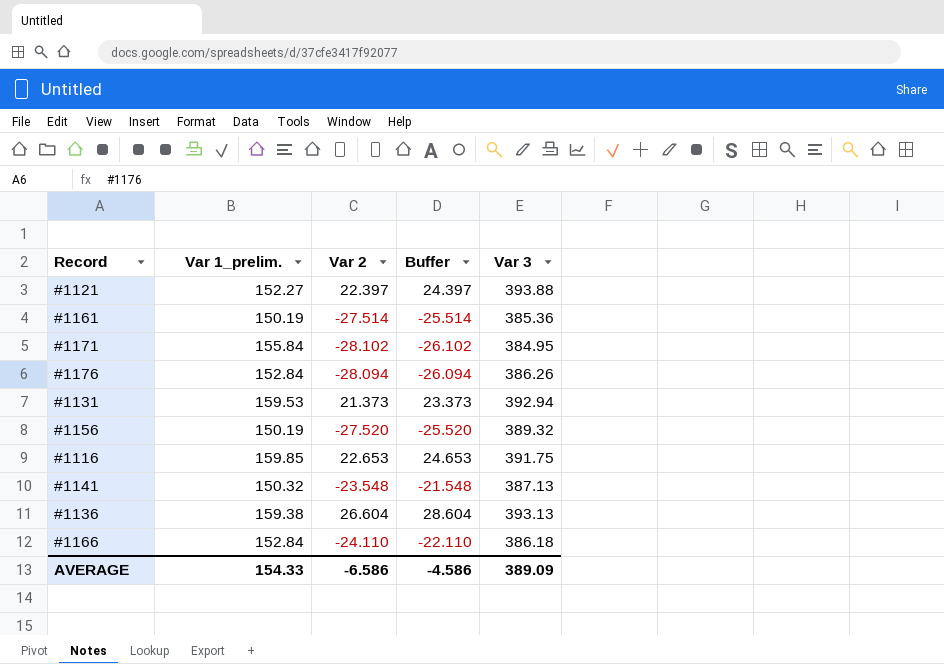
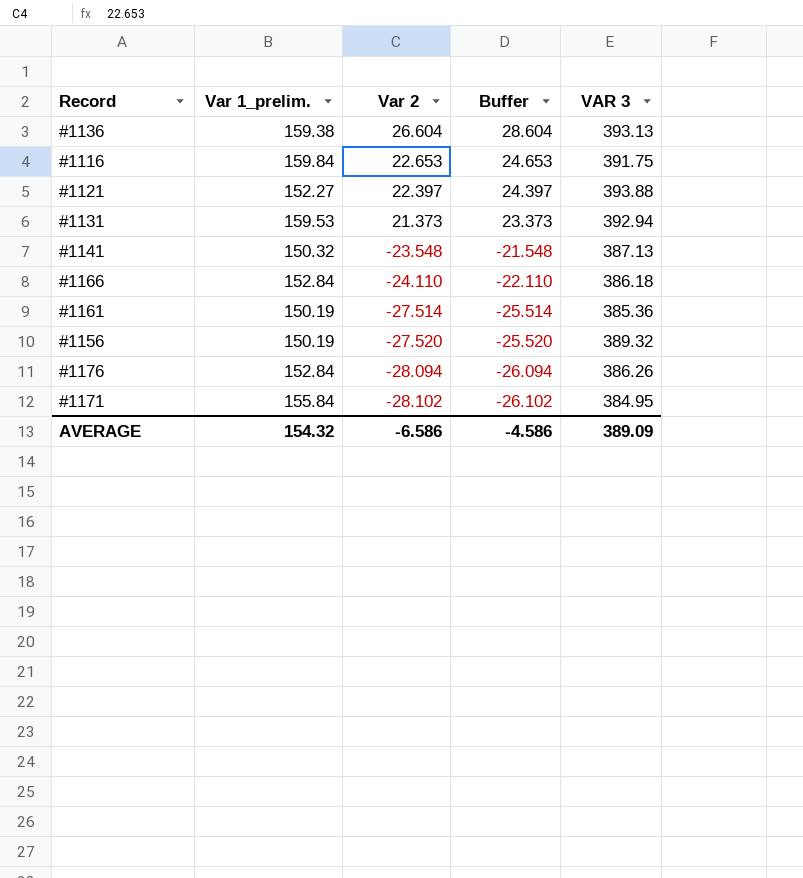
row order: none -> Var 2 descending
column name: Var 3 -> VAR 3
#1116 | Var 1_prelim.: 159.85 -> 159.84
AVERAGE | Var 1_prelim.: 154.33 -> 154.32

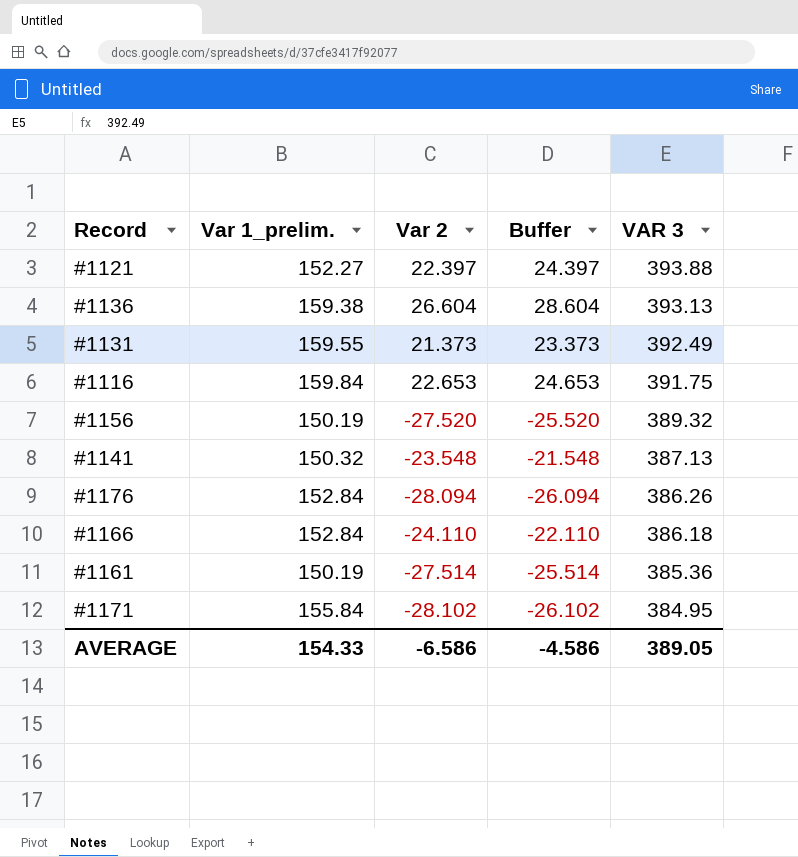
row order: Var 2 descending -> VAR 3 descending
#1131 | Var 1_prelim.: 159.53 -> 159.55
#1131 | VAR 3: 392.94 -> 392.49
AVERAGE | Var 1_prelim.: 154.32 -> 154.33
AVERAGE | VAR 3: 389.09 -> 389.05

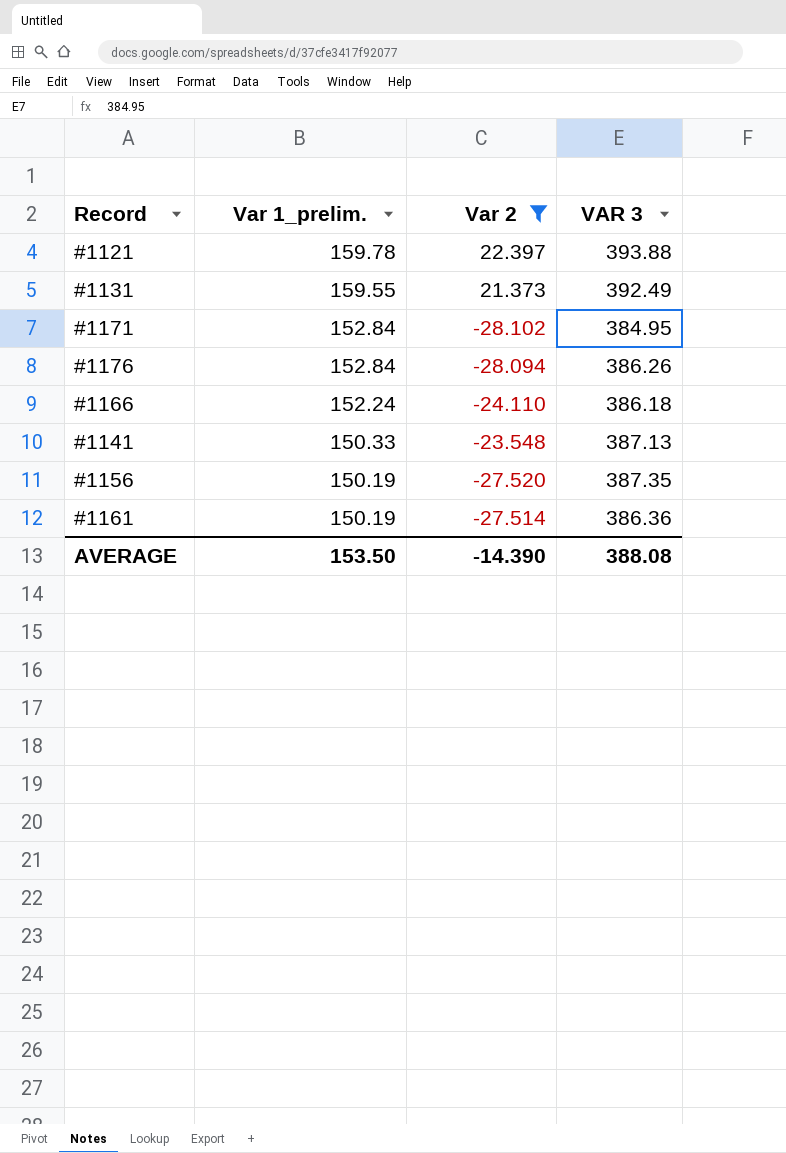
filter: none -> Var 2 <= 22.397
row order: VAR 3 descending -> Var 1_prelim. descending
column Buffer | formula: [Var 2] + 2 -> none
#1121 | Var 1_prelim.: 152.27 -> 159.78
#1171 | Var 1_prelim.: 155.84 -> 152.84
#1166 | Var 1_prelim.: 152.84 -> 152.24
#1141 | Var 1_prelim.: 150.32 -> 150.33
#1156 | VAR 3: 389.32 -> 387.35
#1161 | VAR 3: 385.36 -> 386.36
AVERAGE | Var 1_prelim.: 154.33 -> 153.50
AVERAGE | Var 2: -6.586 -> -14.390
AVERAGE | VAR 3: 389.05 -> 388.08

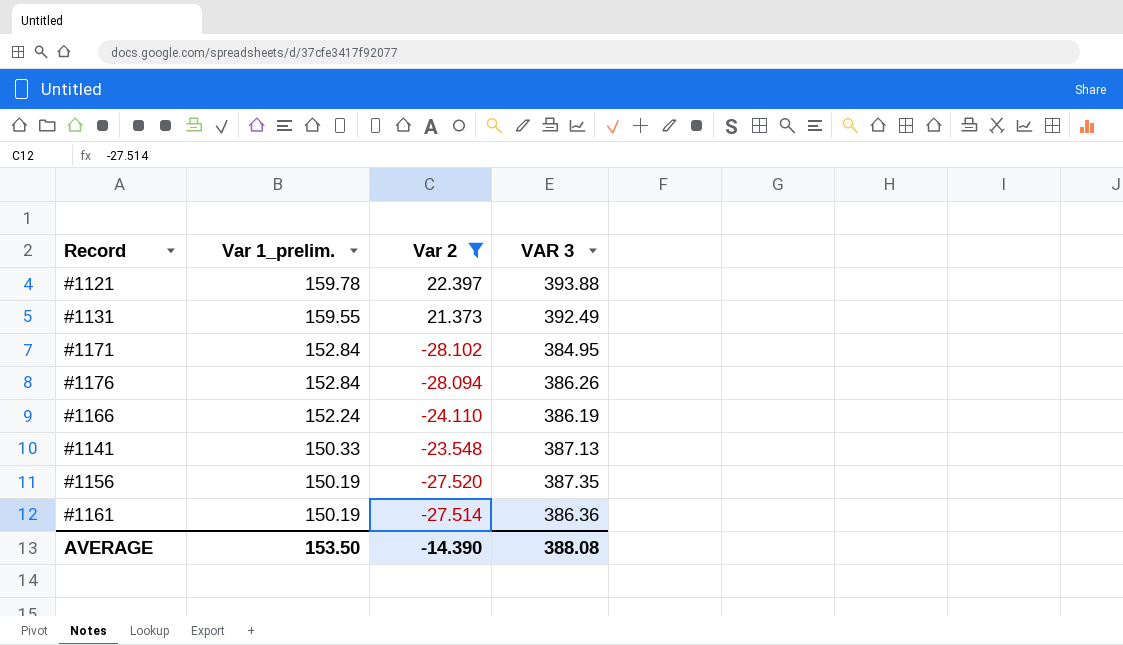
#1166 | VAR 3: 386.18 -> 386.19

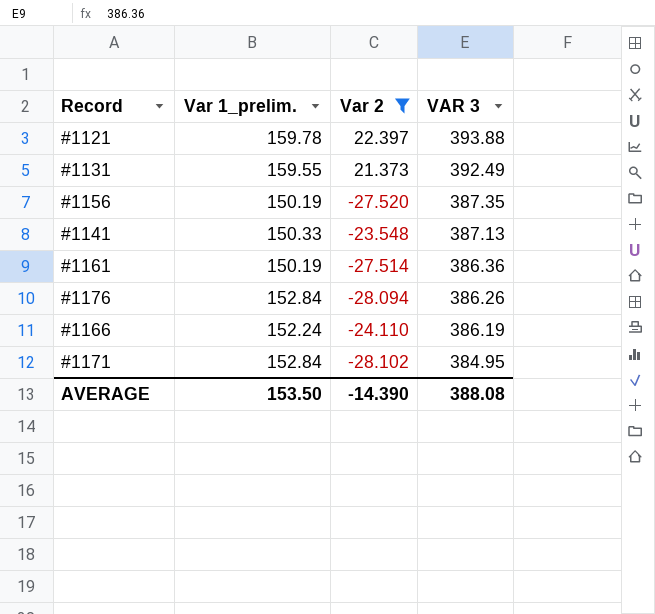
row order: Var 1_prelim. descending -> VAR 3 descending

